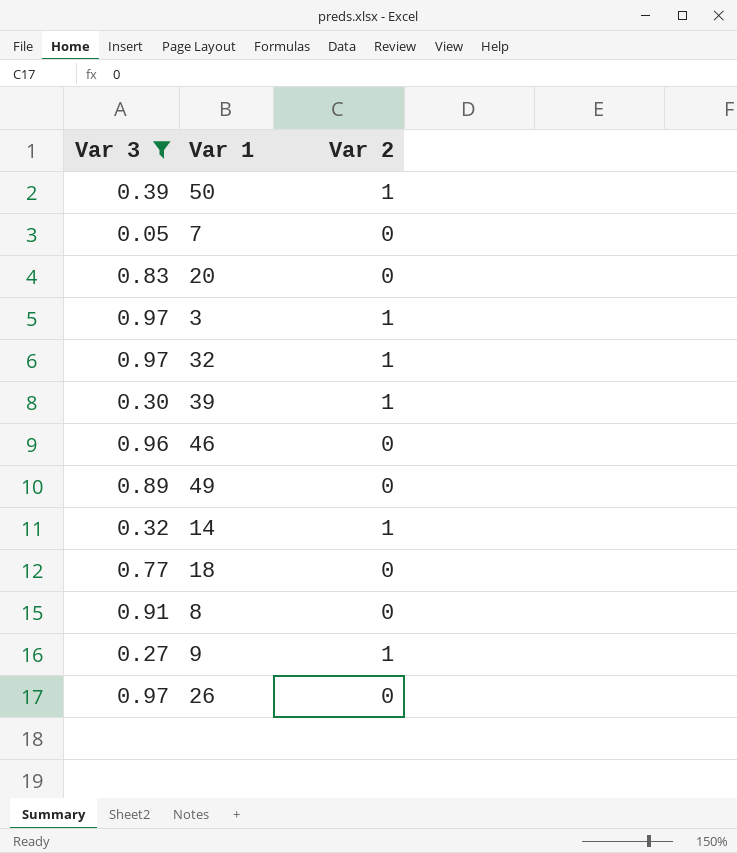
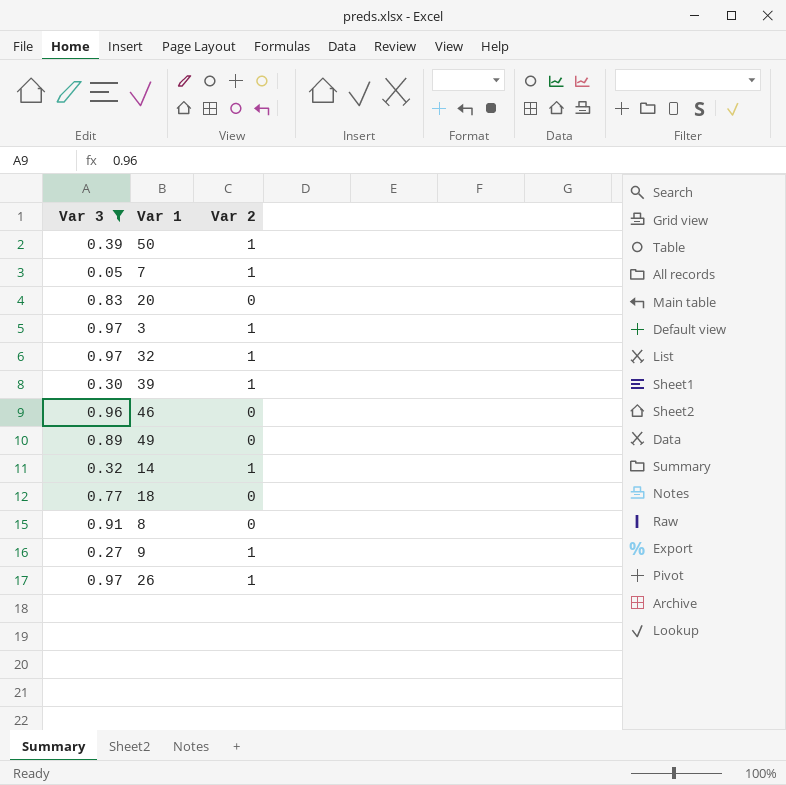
7 | Var 2: 0 -> 1
26 | Var 2: 0 -> 1

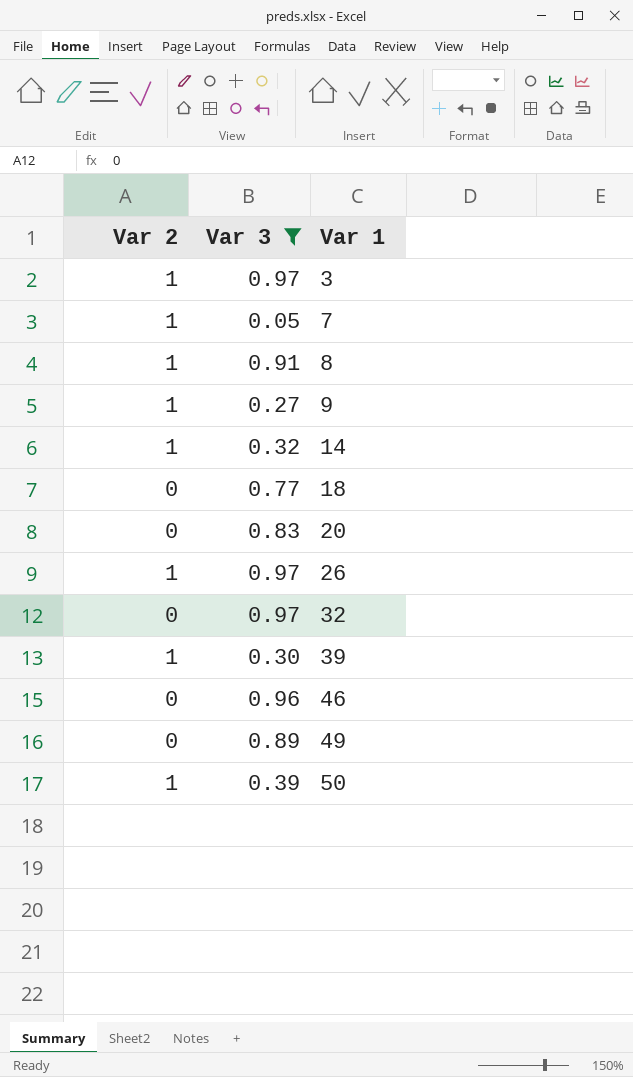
row order: none -> Var 1 ascending
column Var 2 | position: 3 -> 1
8 | Var 2: 0 -> 1
32 | Var 2: 1 -> 0

